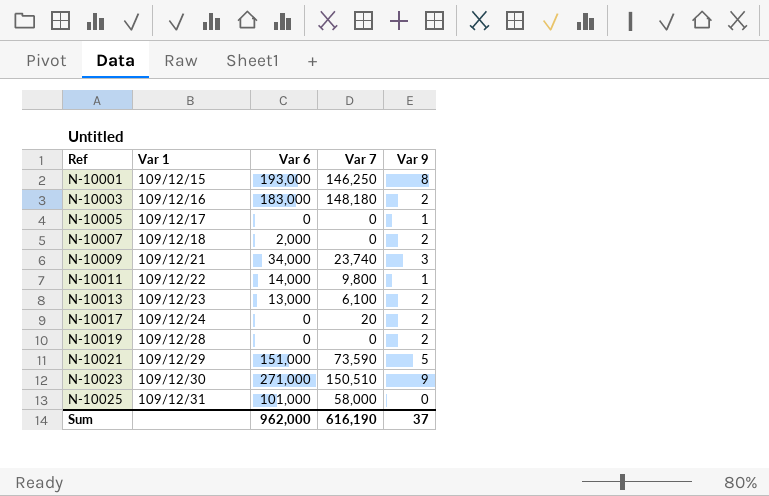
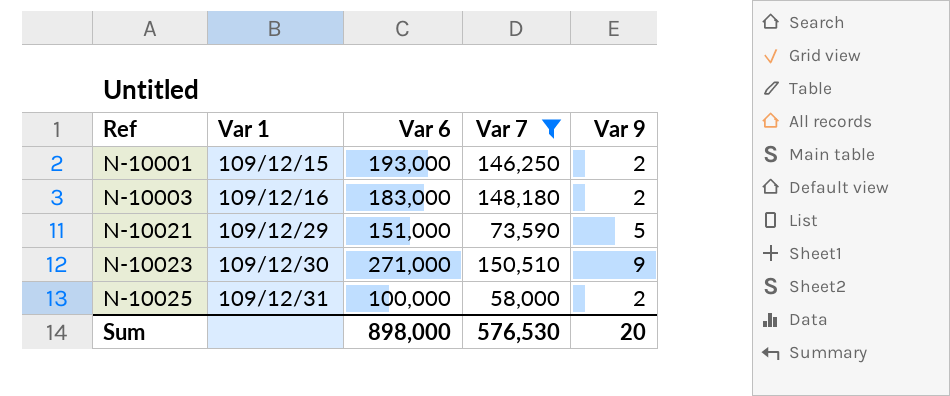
filter: none -> Var 7 >= 58,000
N-10001 | Var 9: 8 -> 2
N-10025 | Var 6: 101,000 -> 100,000
N-10025 | Var 9: 0 -> 2
Sum | Var 6: 962,000 -> 898,000
Sum | Var 7: 616,190 -> 576,530
Sum | Var 9: 37 -> 20

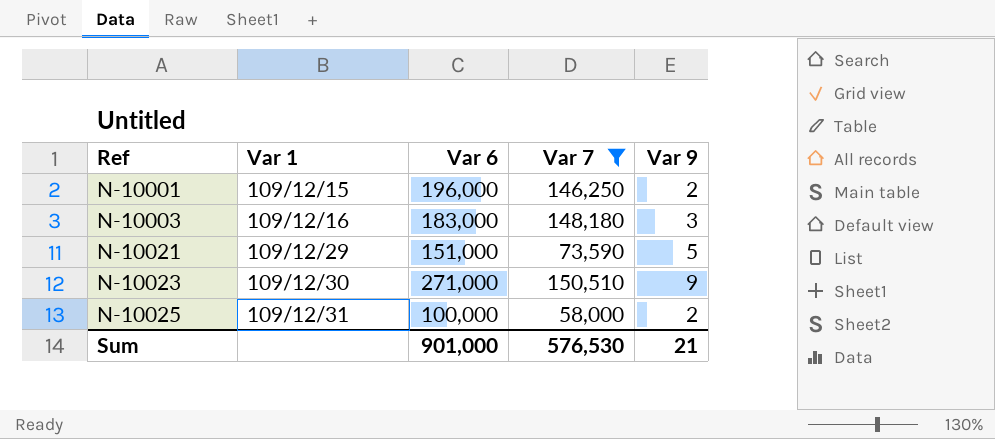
N-10001 | Var 6: 193,000 -> 196,000
N-10003 | Var 9: 2 -> 3
Sum | Var 6: 898,000 -> 901,000
Sum | Var 9: 20 -> 21

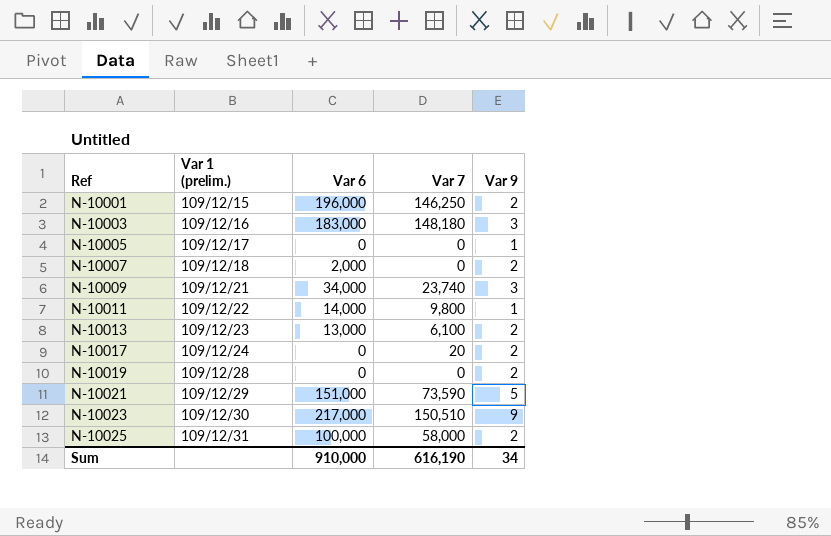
filter: Var 7 >= 58,000 -> none
column name: Var 1 -> Var 1 (prelim.)
N-10023 | Var 6: 271,000 -> 217,000
Sum | Var 6: 901,000 -> 910,000
Sum | Var 7: 576,530 -> 616,190
Sum | Var 9: 21 -> 34

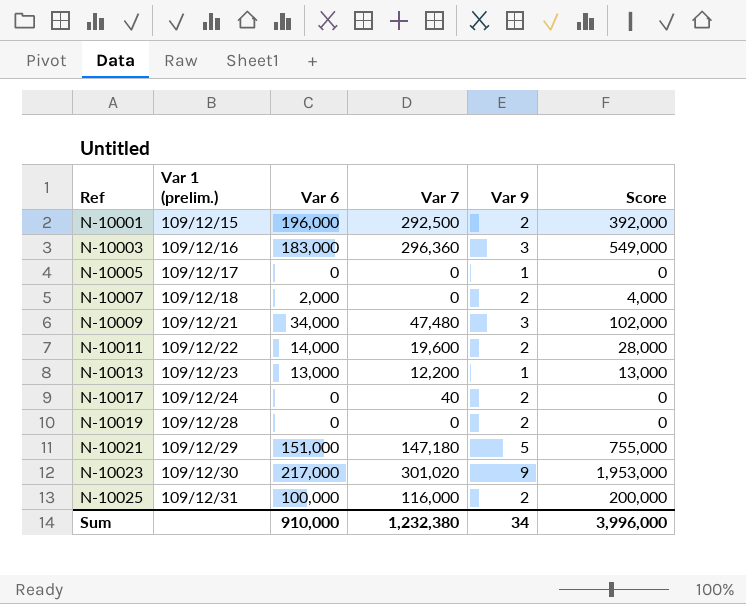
column Score | formula: none -> [Var 6] * [Var 9]
N-10001 | Var 7: 146,250 -> 292,500
N-10003 | Var 7: 148,180 -> 296,360
N-10009 | Var 7: 23,740 -> 47,480
N-10011 | Var 7: 9,800 -> 19,600
N-10011 | Var 9: 1 -> 2
N-10013 | Var 7: 6,100 -> 12,200
N-10013 | Var 9: 2 -> 1
N-10017 | Var 7: 20 -> 40
N-10021 | Var 7: 73,590 -> 147,180
N-10023 | Var 7: 150,510 -> 301,020
N-10025 | Var 7: 58,000 -> 116,000
Sum | Var 7: 616,190 -> 1,232,380

